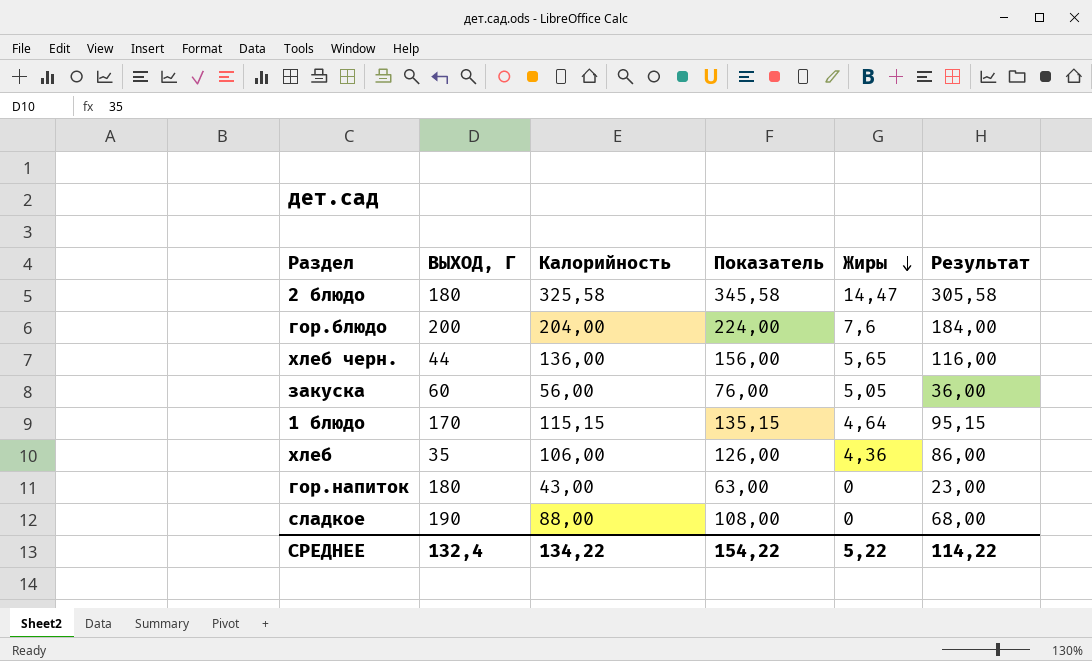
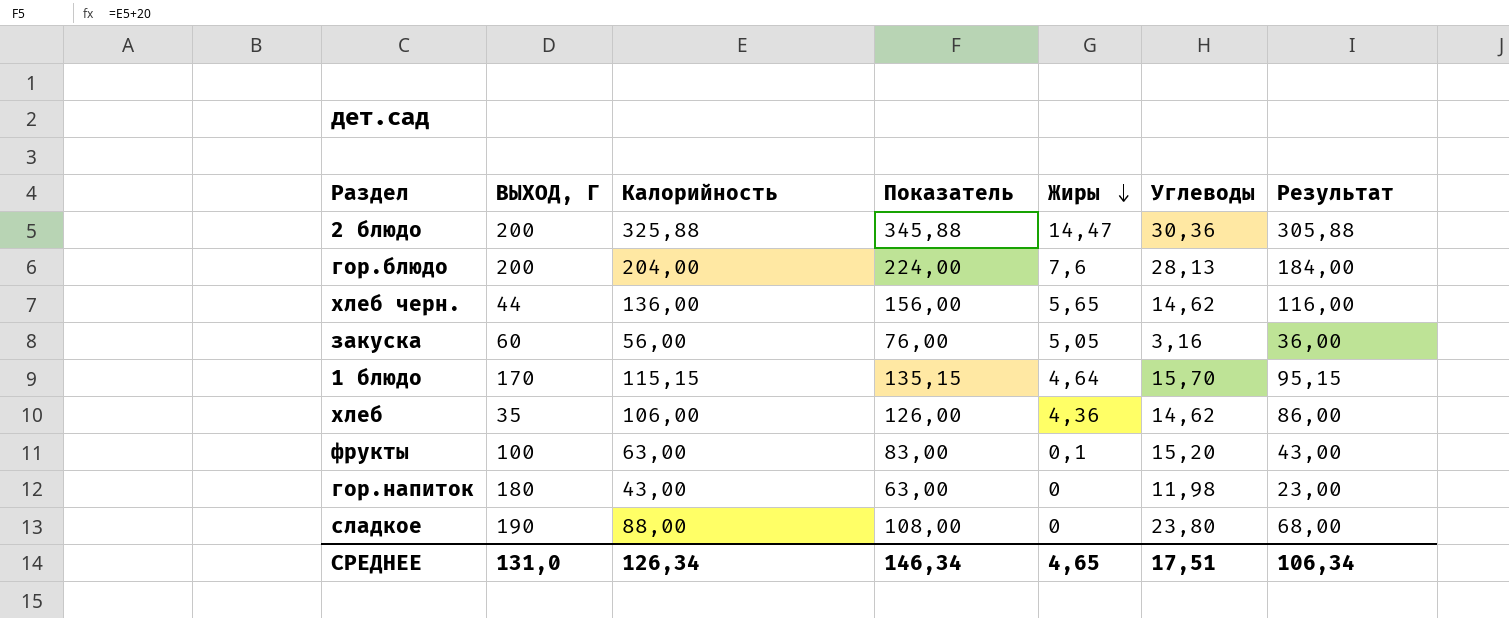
column Углеводы | position: none -> 6
2 блюдо | ВЫХОД, Г: 180 -> 200
2 блюдо | Калорийность: 325,58 -> 325,88
2 блюдо | Показатель: 345,58 -> 345,88
2 блюдо | Результат: 305,58 -> 305,88
row фрукты: none -> 100 | 63,00 | 83,00 | 0,1 | 15,20 | 43,00
СРЕДНЕЕ | ВЫХОД, Г: 132,4 -> 131,0
СРЕДНЕЕ | Калорийность: 134,22 -> 126,34
СРЕДНЕЕ | Показатель: 154,22 -> 146,34
СРЕДНЕЕ | Жиры: 5,22 -> 4,65
СРЕДНЕЕ | Результат: 114,22 -> 106,34

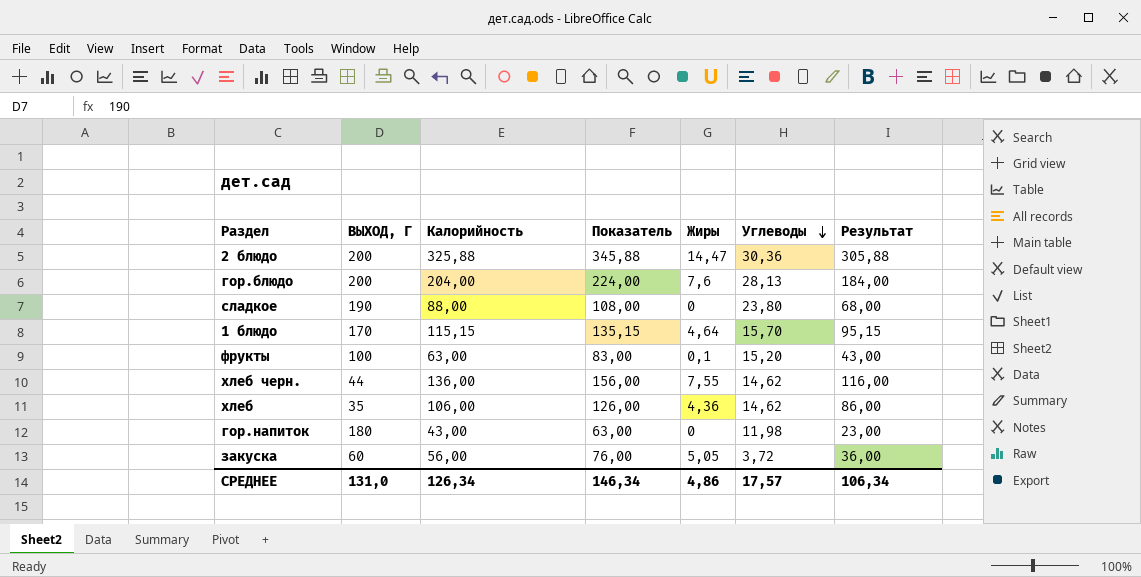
row order: Жиры descending -> Углеводы descending
хлеб черн. | Жиры: 5,65 -> 7,55
закуска | Углеводы: 3,16 -> 3,72
СРЕДНЕЕ | Жиры: 4,65 -> 4,86
СРЕДНЕЕ | Углеводы: 17,51 -> 17,57

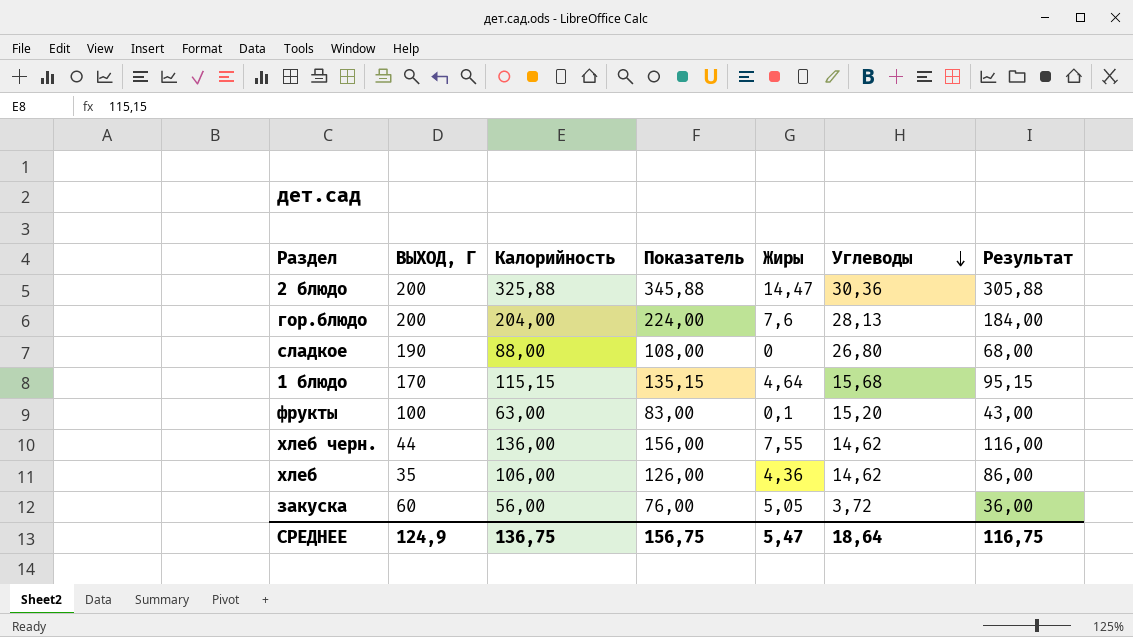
row гор.напиток: 180 | 43,00 | 63,00 | 0 | 11,98 | 23,00 -> none
сладкое | Углеводы: 23,80 -> 26,80
1 блюдо | Углеводы: 15,70 -> 15,68
СРЕДНЕЕ | ВЫХОД, Г: 131,0 -> 124,9
СРЕДНЕЕ | Калорийность: 126,34 -> 136,75
СРЕДНЕЕ | Показатель: 146,34 -> 156,75
СРЕДНЕЕ | Жиры: 4,86 -> 5,47
СРЕДНЕЕ | Углеводы: 17,57 -> 18,64
СРЕДНЕЕ | Результат: 106,34 -> 116,75

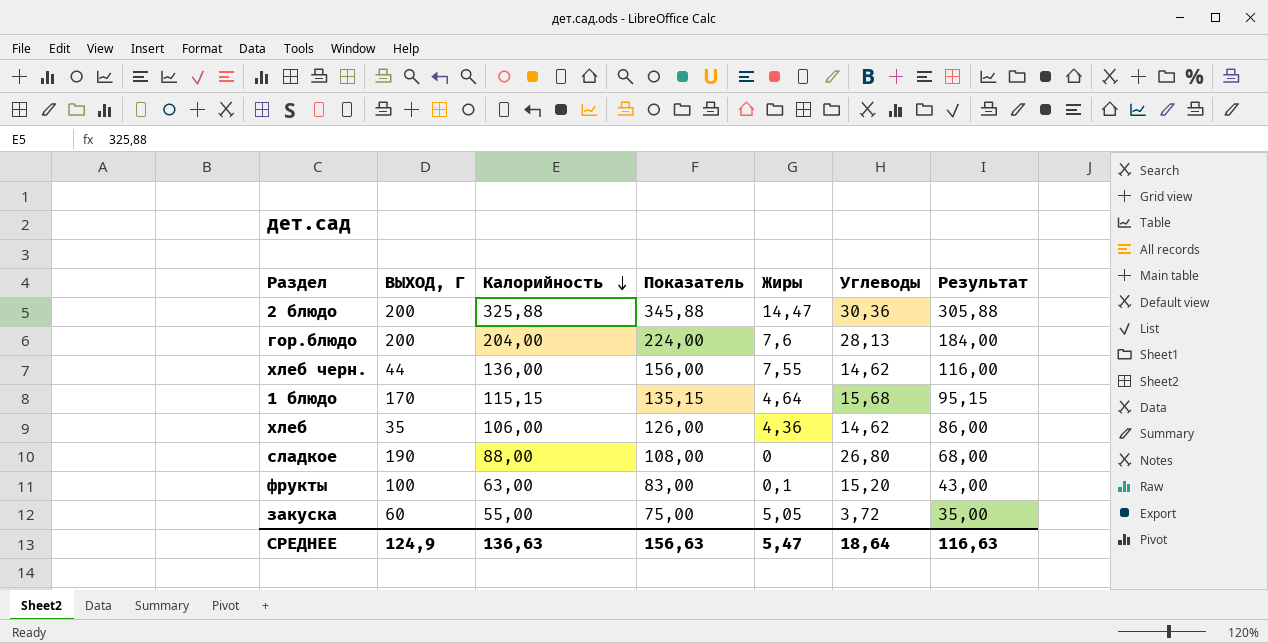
row order: Углеводы descending -> Калорийность descending
закуска | Калорийность: 56,00 -> 55,00
закуска | Показатель: 76,00 -> 75,00
закуска | Результат: 36,00 -> 35,00
СРЕДНЕЕ | Калорийность: 136,75 -> 136,63
СРЕДНЕЕ | Показатель: 156,75 -> 156,63
СРЕДНЕЕ | Результат: 116,75 -> 116,63

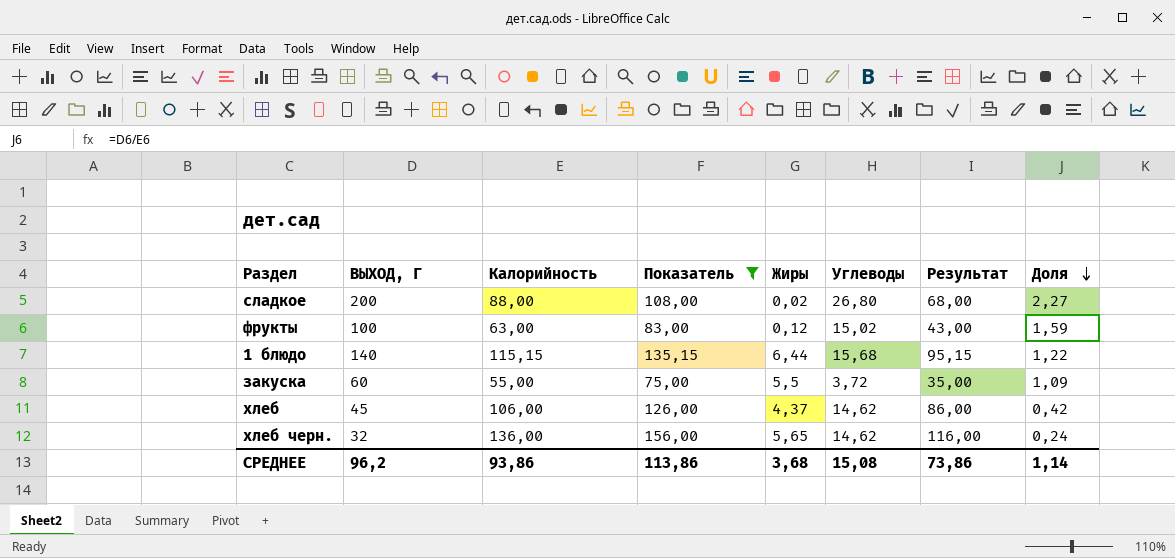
filter: none -> Показатель <= 156,00
row order: Калорийность descending -> Доля descending
column Доля | formula: none -> [ВЫХОД, Г] / [Калорийность]
сладкое | ВЫХОД, Г: 190 -> 200
сладкое | Жиры: 0 -> 0,02
фрукты | Жиры: 0,1 -> 0,12
фрукты | Углеводы: 15,20 -> 15,02
1 блюдо | ВЫХОД, Г: 170 -> 140
1 блюдо | Жиры: 4,64 -> 6,44
закуска | Жиры: 5,05 -> 5,5
хлеб | ВЫХОД, Г: 35 -> 45
хлеб | Жиры: 4,36 -> 4,37
хлеб черн. | ВЫХОД, Г: 44 -> 32
хлеб черн. | Жиры: 7,55 -> 5,65
СРЕДНЕЕ | ВЫХОД, Г: 124,9 -> 96,2
СРЕДНЕЕ | Калорийность: 136,63 -> 93,86
СРЕДНЕЕ | Показатель: 156,63 -> 113,86
СРЕДНЕЕ | Жиры: 5,47 -> 3,68
СРЕДНЕЕ | Углеводы: 18,64 -> 15,08
СРЕДНЕЕ | Результат: 116,63 -> 73,86

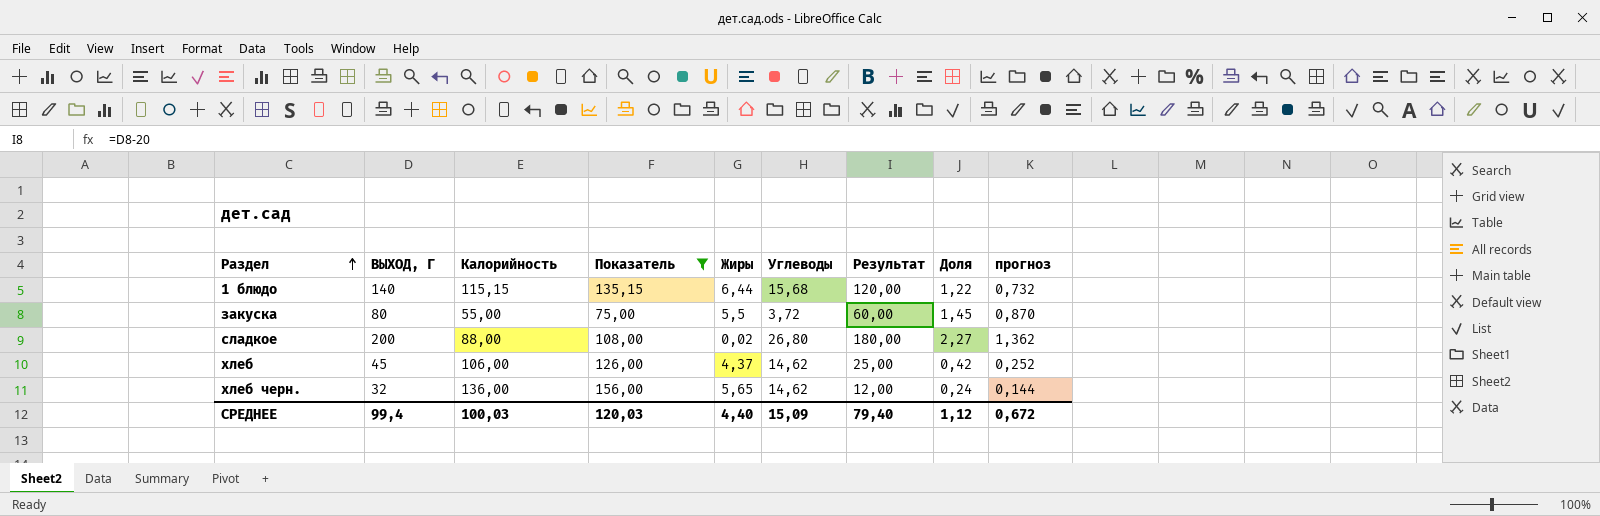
row order: Доля descending -> Раздел ascending
column Результат | formula: [Калорийность] - 20 -> [ВЫХОД, Г] - 20
column прогноз | formula: none -> [Доля] * 0,6
row фрукты: 100 | 63,00 | 83,00 | 0,12 | 15,02 | 43,00 | 1,59 -> none
закуска | ВЫХОД, Г: 60 -> 80
закуска | Доля: 1,09 -> 1,45
СРЕДНЕЕ | ВЫХОД, Г: 96,2 -> 99,4
СРЕДНЕЕ | Калорийность: 93,86 -> 100,03
СРЕДНЕЕ | Показатель: 113,86 -> 120,03
СРЕДНЕЕ | Жиры: 3,68 -> 4,40
СРЕДНЕЕ | Углеводы: 15,08 -> 15,09
СРЕДНЕЕ | Результат: 73,86 -> 79,40
СРЕДНЕЕ | Доля: 1,14 -> 1,12

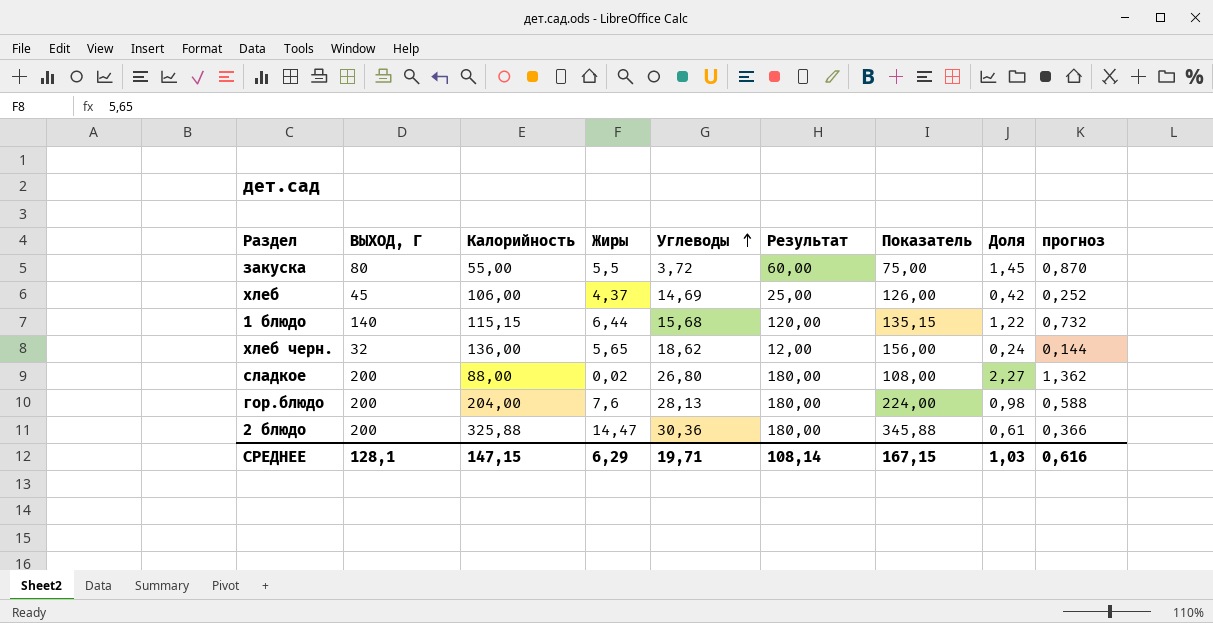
filter: Показатель <= 156,00 -> none
row order: Раздел ascending -> Углеводы ascending
column Показатель | position: 4 -> 7
хлеб | Углеводы: 14,62 -> 14,69
хлеб черн. | Углеводы: 14,62 -> 18,62
СРЕДНЕЕ | ВЫХОД, Г: 99,4 -> 128,1
СРЕДНЕЕ | Калорийность: 100,03 -> 147,15
СРЕДНЕЕ | Жиры: 4,40 -> 6,29
СРЕДНЕЕ | Углеводы: 15,09 -> 19,71
СРЕДНЕЕ | Результат: 79,40 -> 108,14
СРЕДНЕЕ | Показатель: 120,03 -> 167,15
СРЕДНЕЕ | Доля: 1,12 -> 1,03
СРЕДНЕЕ | прогноз: 0,672 -> 0,616

